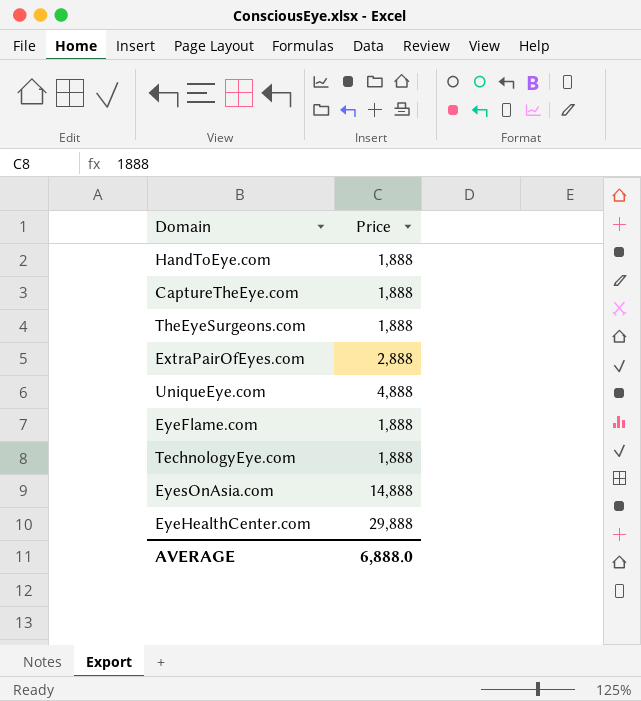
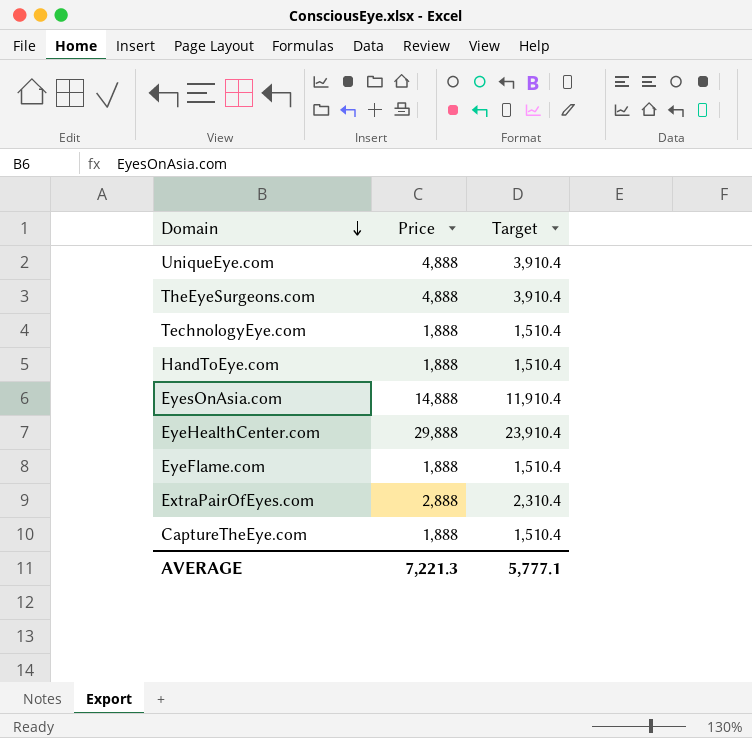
row order: none -> Domain descending
column Target | formula: none -> [Price] * 0.8
TheEyeSurgeons.com | Price: 1,888 -> 4,888
AVERAGE | Price: 6,888.0 -> 7,221.3

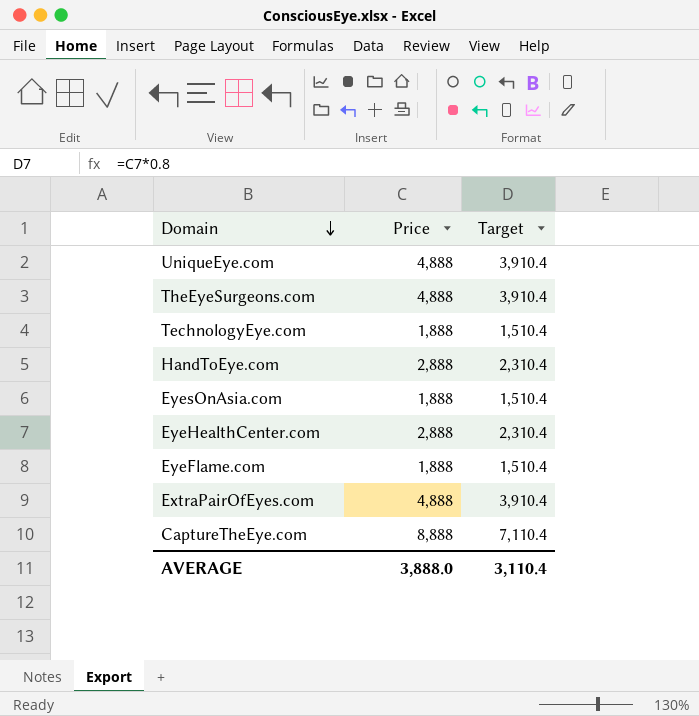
HandToEye.com | Price: 1,888 -> 2,888
HandToEye.com | Target: 1,510.4 -> 2,310.4
EyesOnAsia.com | Price: 14,888 -> 1,888
EyesOnAsia.com | Target: 11,910.4 -> 1,510.4
EyeHealthCenter.com | Price: 29,888 -> 2,888
EyeHealthCenter.com | Target: 23,910.4 -> 2,310.4
ExtraPairOfEyes.com | Price: 2,888 -> 4,888
ExtraPairOfEyes.com | Target: 2,310.4 -> 3,910.4
CaptureTheEye.com | Price: 1,888 -> 8,888
CaptureTheEye.com | Target: 1,510.4 -> 7,110.4
AVERAGE | Price: 7,221.3 -> 3,888.0
AVERAGE | Target: 5,777.1 -> 3,110.4

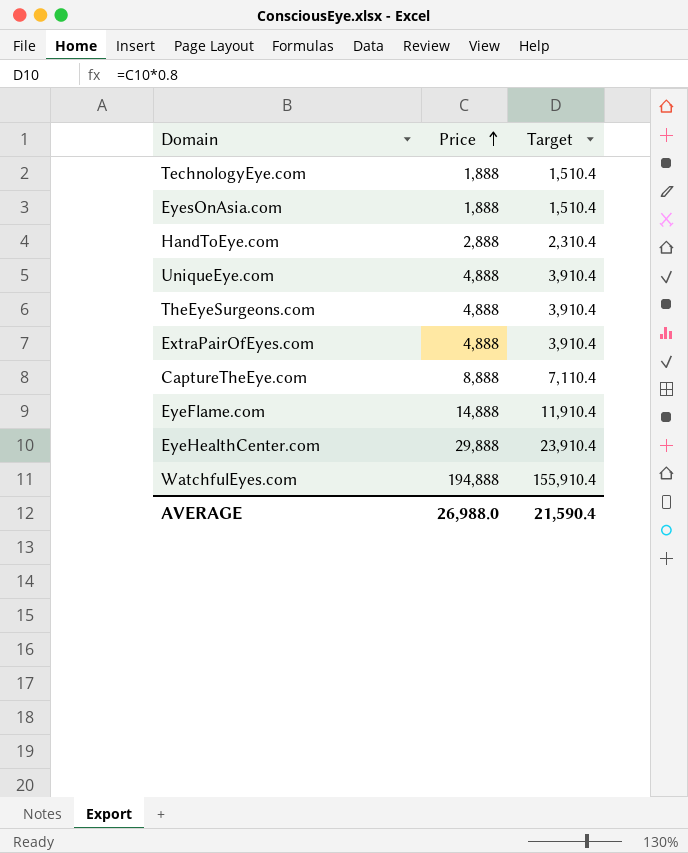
row order: Domain descending -> Price ascending
EyeFlame.com | Price: 1,888 -> 14,888
EyeFlame.com | Target: 1,510.4 -> 11,910.4
EyeHealthCenter.com | Price: 2,888 -> 29,888
EyeHealthCenter.com | Target: 2,310.4 -> 23,910.4
row WatchfulEyes.com: none -> 194,888 | 155,910.4
AVERAGE | Price: 3,888.0 -> 26,988.0
AVERAGE | Target: 3,110.4 -> 21,590.4

